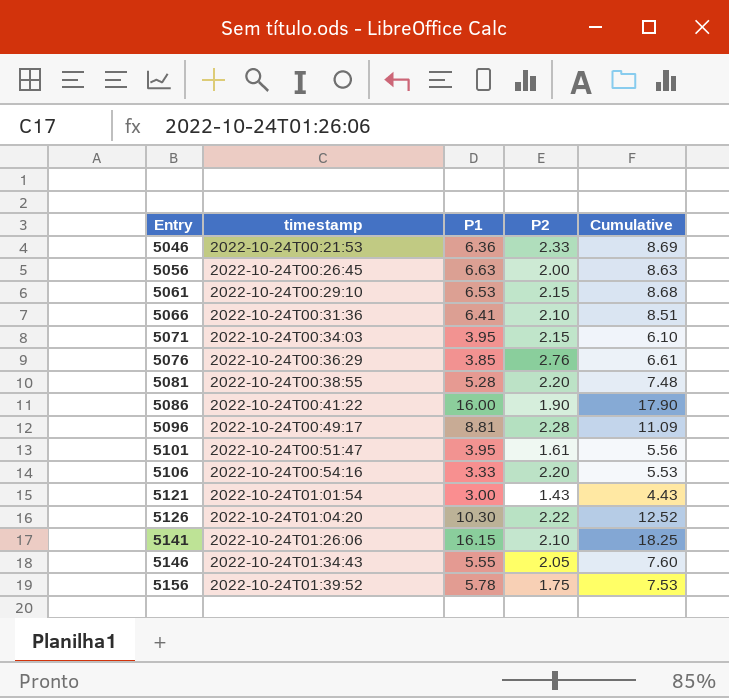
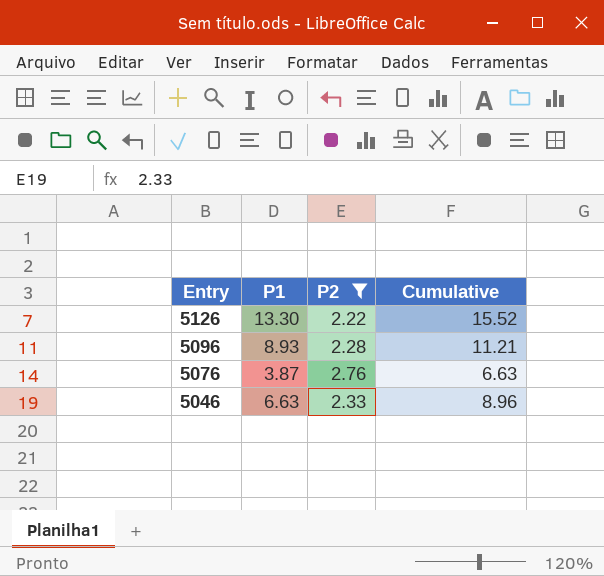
filter: none -> P2 >= 2.22
row order: Entry ascending -> Entry descending
column timestamp | position: 2 -> none
5126 | P1: 10.30 -> 13.30
5126 | Cumulative: 12.52 -> 15.52
5096 | P1: 8.81 -> 8.93
5096 | Cumulative: 11.09 -> 11.21
5076 | P1: 3.85 -> 3.87
5076 | Cumulative: 6.61 -> 6.63
5046 | P1: 6.36 -> 6.63
5046 | Cumulative: 8.69 -> 8.96

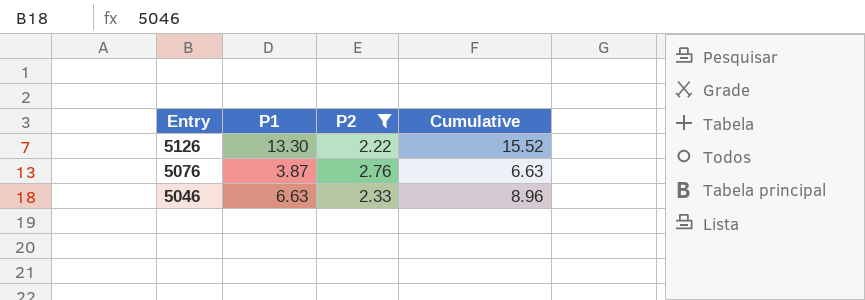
row 5096: 8.93 | 2.28 | 11.21 -> none

